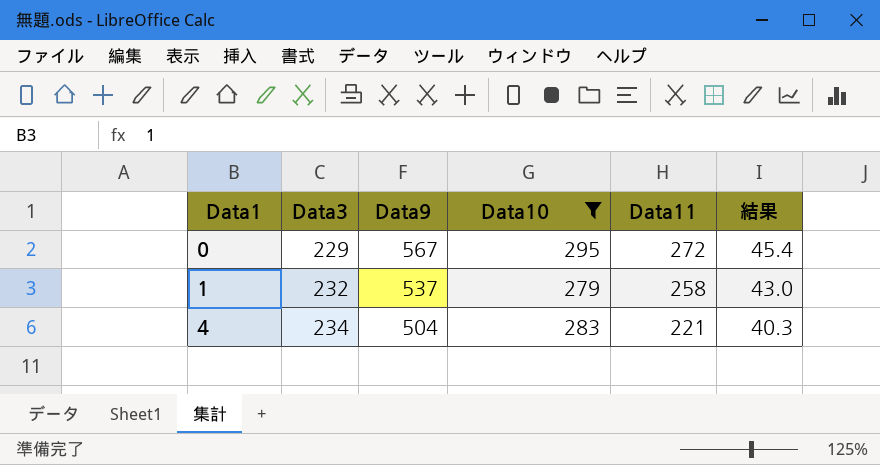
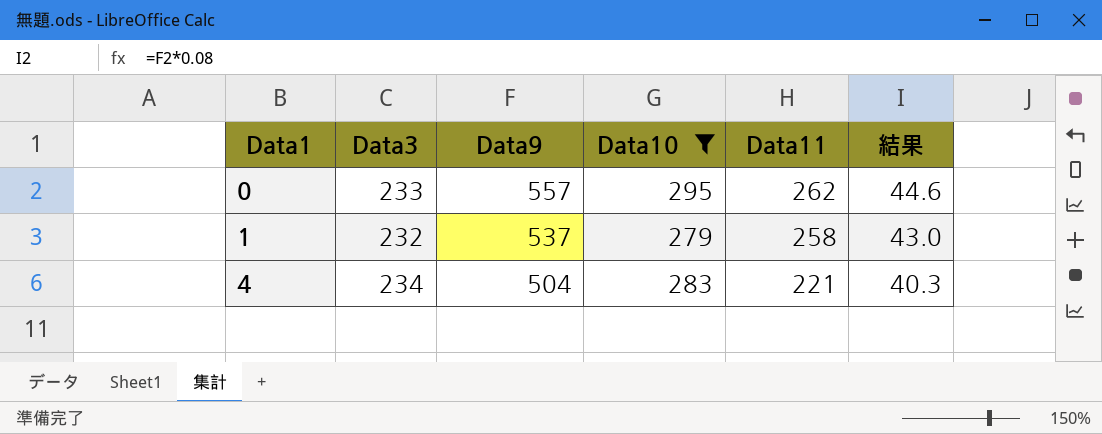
0 | Data3: 229 -> 233
0 | Data9: 567 -> 557
0 | Data11: 272 -> 262
0 | 結果: 45.4 -> 44.6

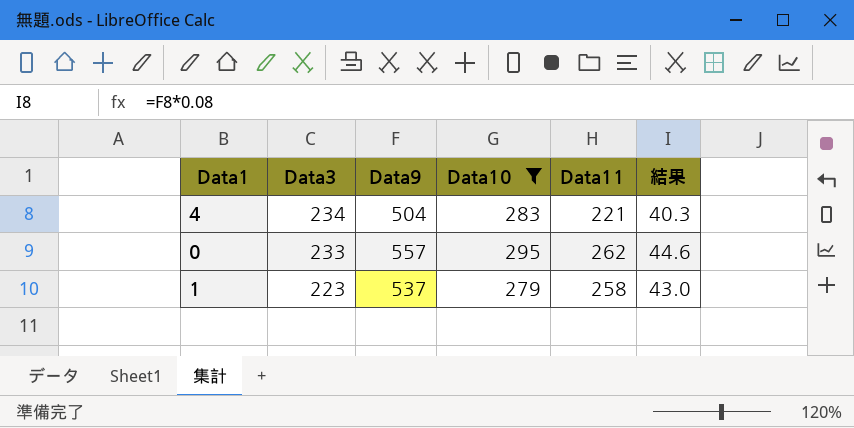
row order: Data1 ascending -> Data3 descending
1 | Data3: 232 -> 223

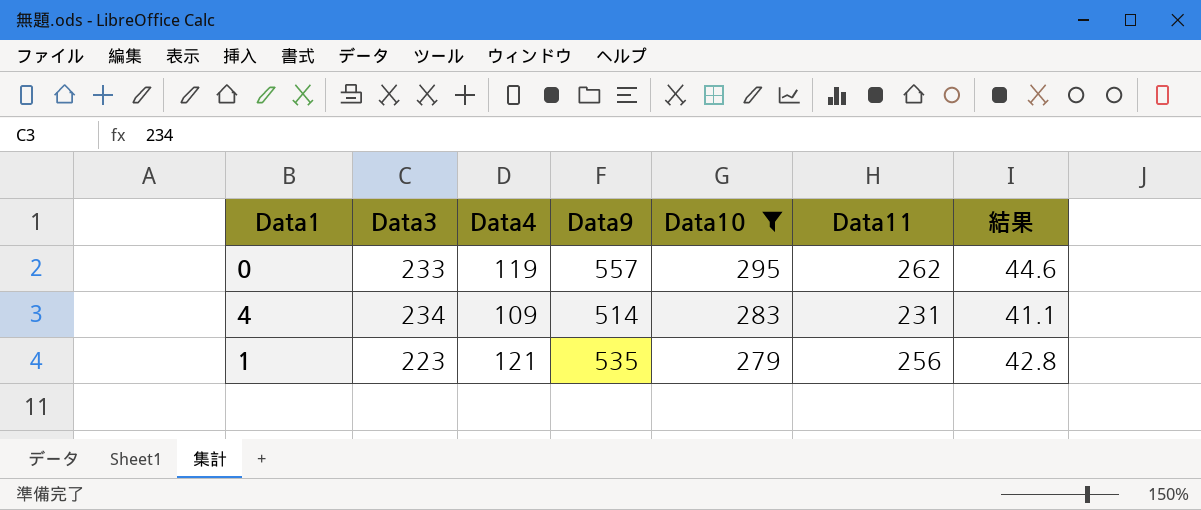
row order: Data3 descending -> Data10 descending
column Data4 | position: none -> 3
4 | Data9: 504 -> 514
4 | Data11: 221 -> 231
4 | 結果: 40.3 -> 41.1
1 | Data9: 537 -> 535
1 | Data11: 258 -> 256
1 | 結果: 43.0 -> 42.8

